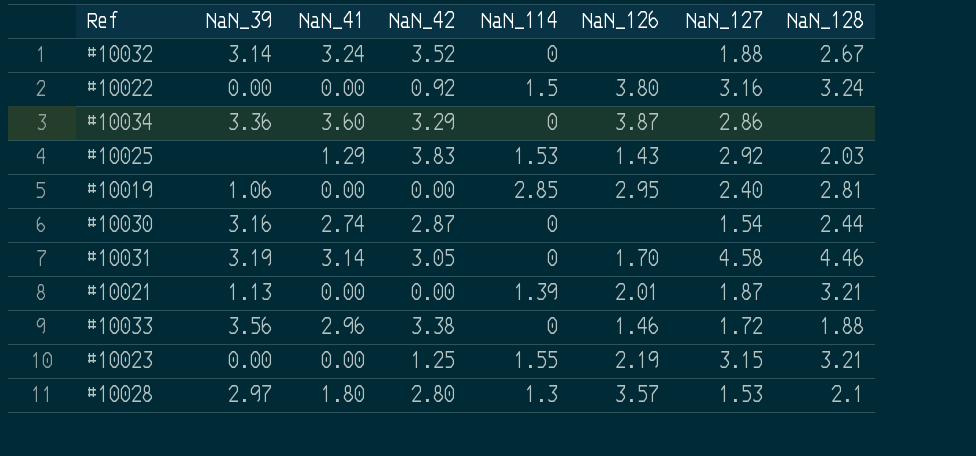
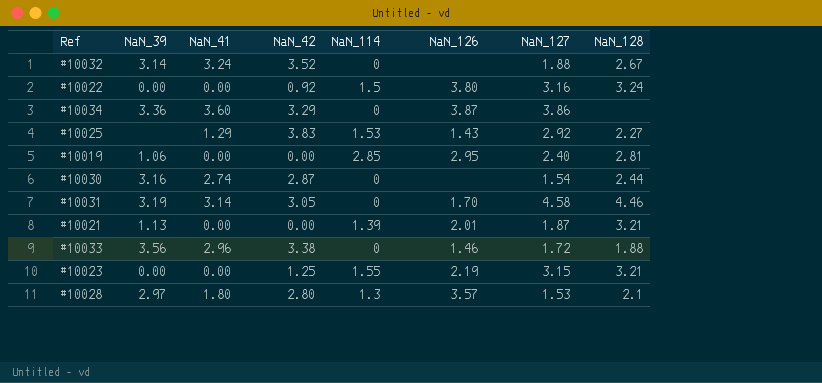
#10034 | NaN_127: 2.86 -> 3.86
#10025 | NaN_128: 2.03 -> 2.27

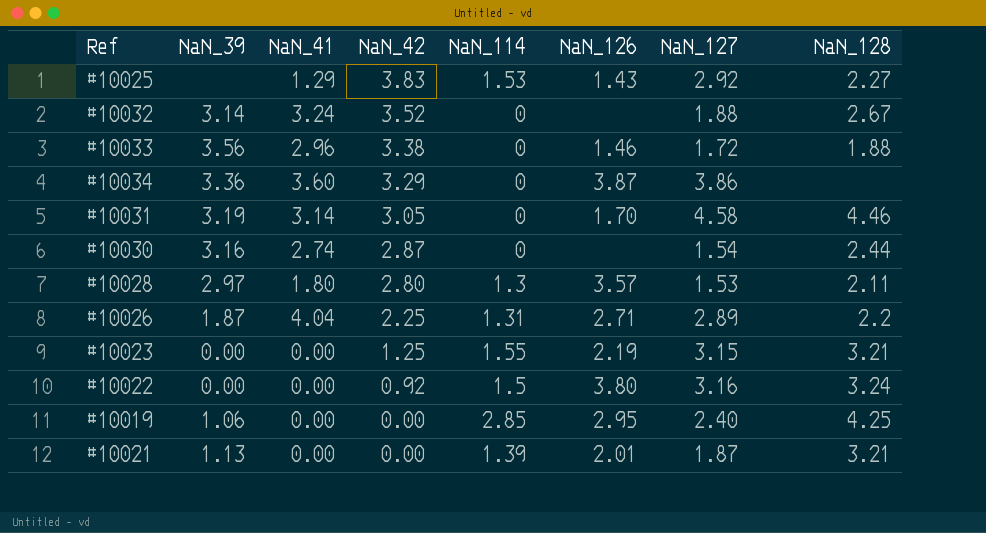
row order: none -> NaN_42 descending
#10028 | NaN_128: 2.1 -> 2.11
row #10026: none -> 1.87 | 4.04 | 2.25 | 1.31 | 2.71 | 2.89 | 2.2
#10019 | NaN_128: 2.81 -> 4.25

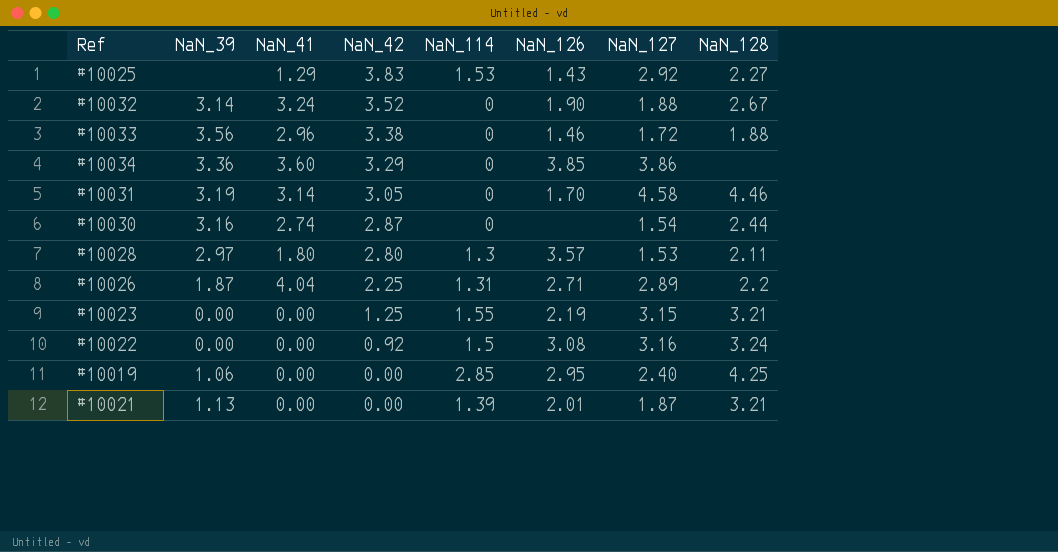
#10032 | NaN_126: none -> 1.90
#10034 | NaN_126: 3.87 -> 3.85
#10022 | NaN_126: 3.80 -> 3.08

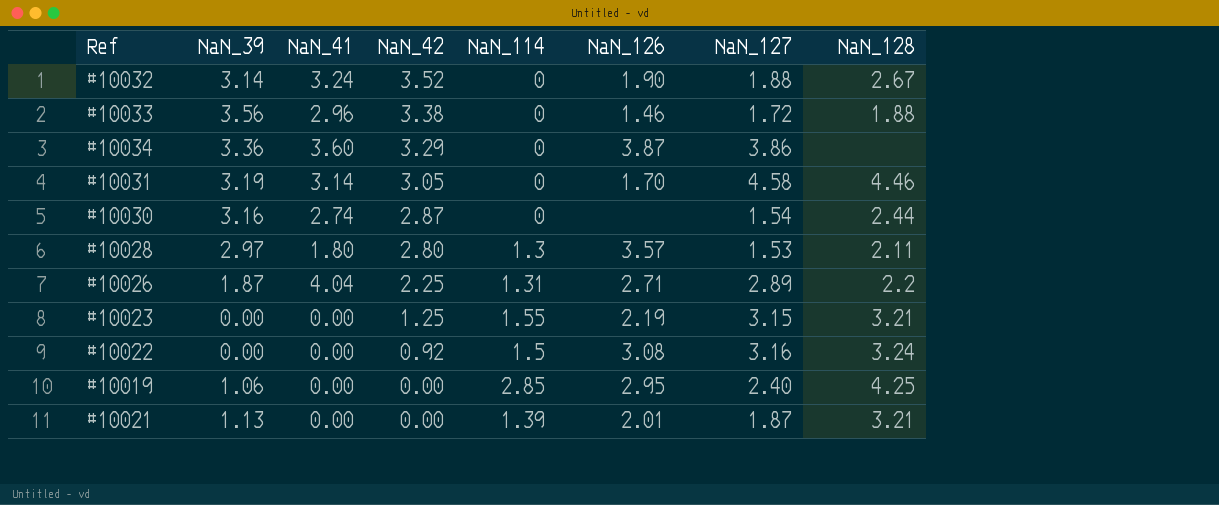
row #10025: none | 1.29 | 3.83 | 1.53 | 1.43 | 2.92 | 2.27 -> none
#10034 | NaN_126: 3.85 -> 3.87

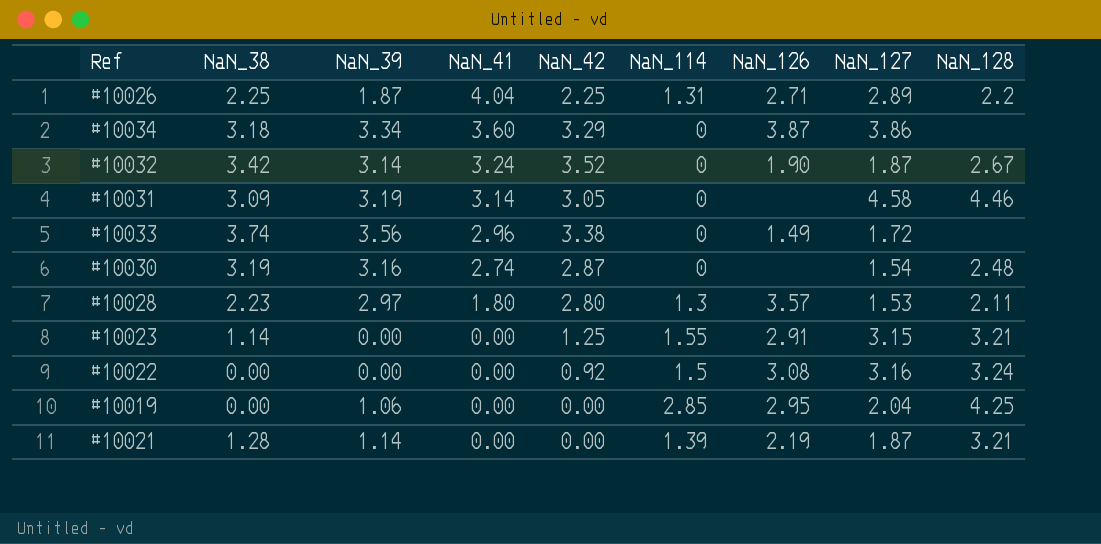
row order: NaN_42 descending -> NaN_41 descending
column NaN_38 | position: none -> 2
#10034 | NaN_39: 3.36 -> 3.34
#10032 | NaN_127: 1.88 -> 1.87
#10031 | NaN_126: 1.70 -> none
#10033 | NaN_126: 1.46 -> 1.49
#10033 | NaN_128: 1.88 -> none
#10030 | NaN_128: 2.44 -> 2.48
#10023 | NaN_126: 2.19 -> 2.91
#10019 | NaN_127: 2.40 -> 2.04
#10021 | NaN_39: 1.13 -> 1.14
#10021 | NaN_126: 2.01 -> 2.19

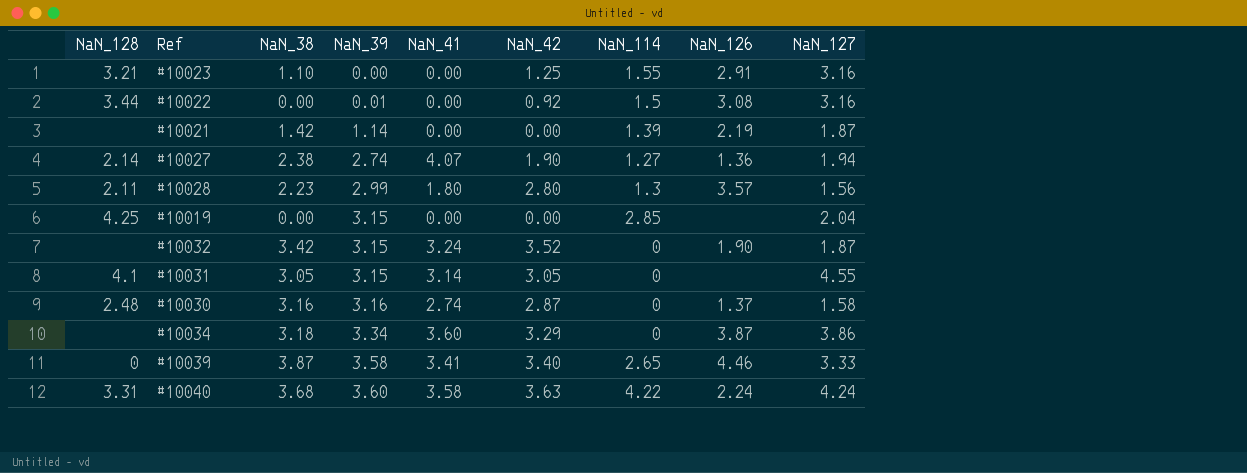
row order: NaN_41 descending -> NaN_39 ascending
column NaN_128 | position: 9 -> 1
row #10026: 2.25 | 1.87 | 4.04 | 2.25 | 1.31 | 2.71 | 2.89 | 2.2 -> none
row #10033: 3.74 | 3.56 | 2.96 | 3.38 | 0 | 1.49 | 1.72 | none -> none
#10023 | NaN_38: 1.14 -> 1.10
#10023 | NaN_127: 3.15 -> 3.16
#10022 | NaN_128: 3.24 -> 3.44
#10022 | NaN_39: 0.00 -> 0.01
#10021 | NaN_128: 3.21 -> none
#10021 | NaN_38: 1.28 -> 1.42
row #10027: none -> 2.14 | 2.38 | 2.74 | 4.07 | 1.90 | 1.27 | 1.36 | 1.94
#10028 | NaN_39: 2.97 -> 2.99
#10028 | NaN_127: 1.53 -> 1.56
#10019 | NaN_39: 1.06 -> 3.15
#10019 | NaN_126: 2.95 -> none
#10032 | NaN_128: 2.67 -> none
#10032 | NaN_39: 3.14 -> 3.15
#10031 | NaN_128: 4.46 -> 4.1
#10031 | NaN_38: 3.09 -> 3.05
#10031 | NaN_39: 3.19 -> 3.15
#10031 | NaN_127: 4.58 -> 4.55
#10030 | NaN_38: 3.19 -> 3.16
#10030 | NaN_126: none -> 1.37
#10030 | NaN_127: 1.54 -> 1.58
row #10039: none -> 0 | 3.87 | 3.58 | 3.41 | 3.40 | 2.65 | 4.46 | 3.33
row #10040: none -> 3.31 | 3.68 | 3.60 | 3.58 | 3.63 | 4.22 | 2.24 | 4.24

